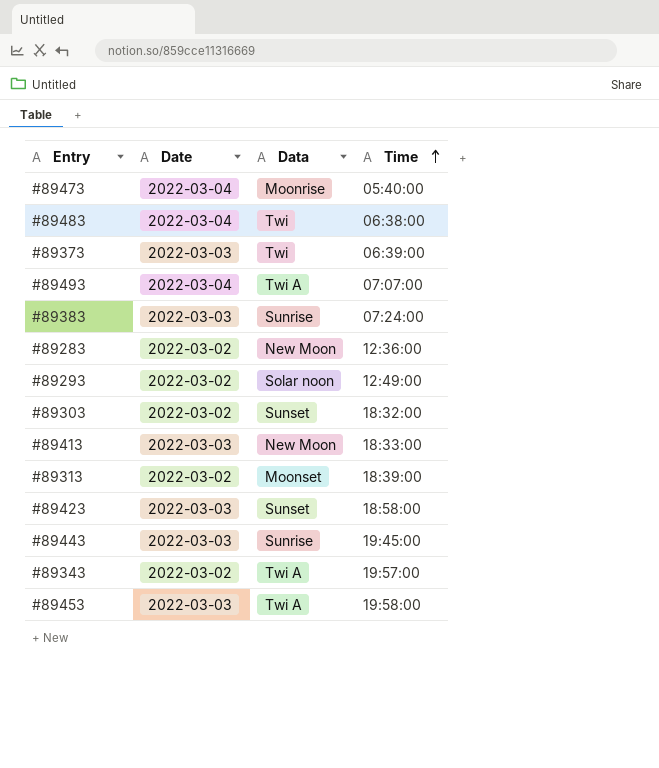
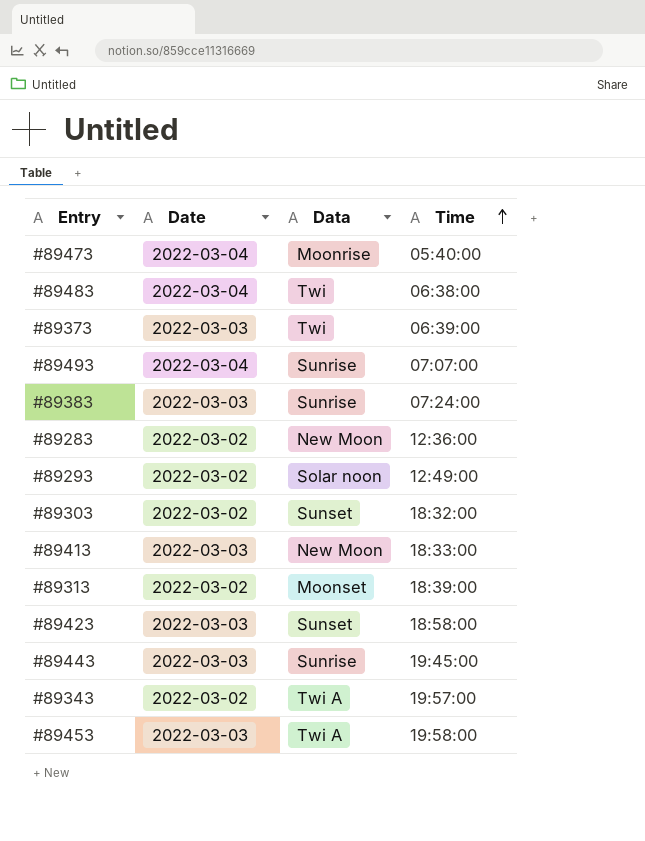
#89493 | Data: Twi A -> Sunrise

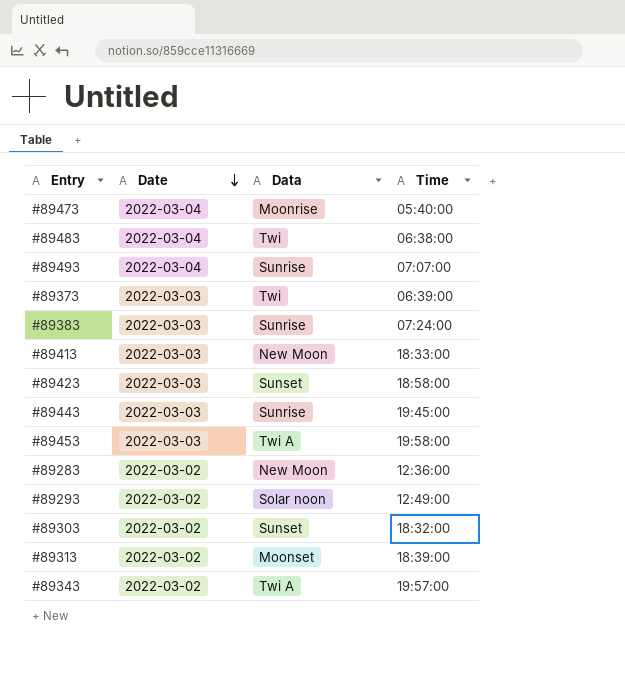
row order: Time ascending -> Date descending

